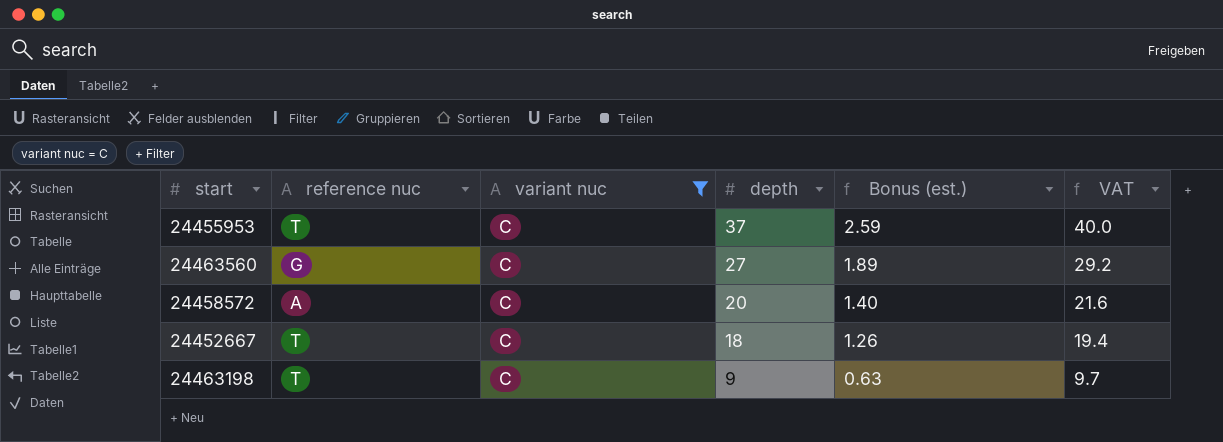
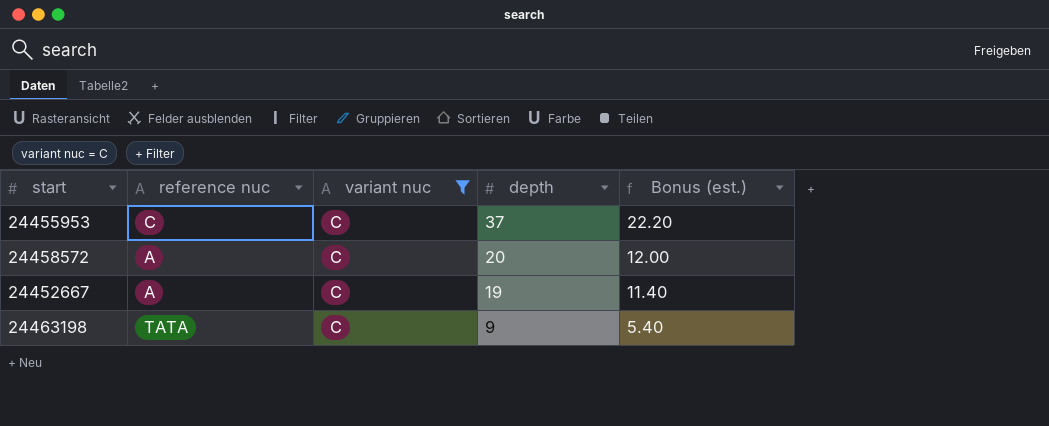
column VAT | formula: [depth] * 1.08 -> none
column Bonus (est.) | formula: [depth] * 0.07 -> [depth] * 0.6
row 24463560: G | C | 27 | 1.89 | 29.2 -> none
24455953 | reference nuc: T -> C
24452667 | reference nuc: T -> A
24452667 | depth: 18 -> 19
24463198 | reference nuc: T -> TATA

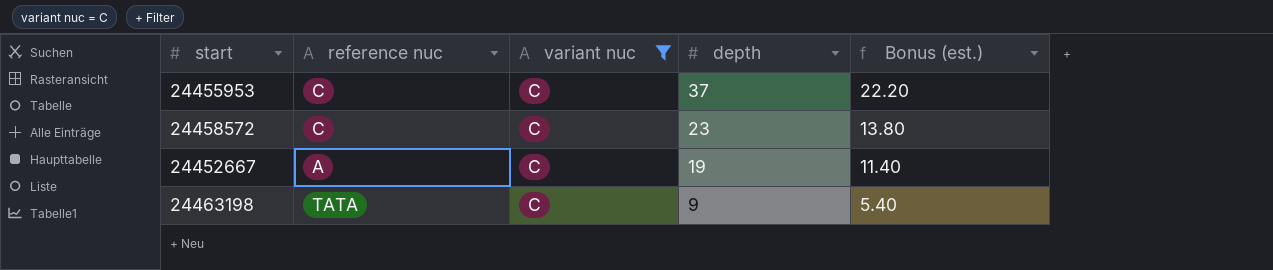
24458572 | reference nuc: A -> C
24458572 | depth: 20 -> 23
24458572 | Bonus (est.): 12.00 -> 13.80

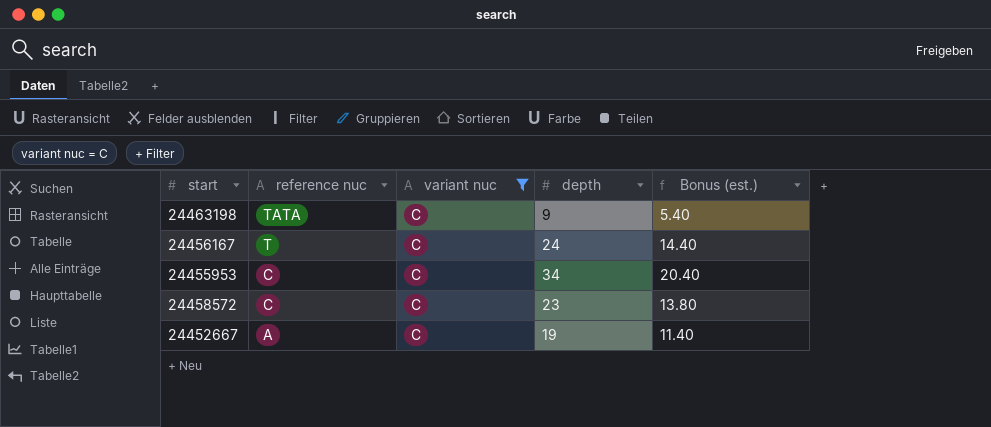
row order: depth descending -> reference nuc descending
row 24456167: none -> T | C | 24 | 14.40
24455953 | depth: 37 -> 34
24455953 | Bonus (est.): 22.20 -> 20.40

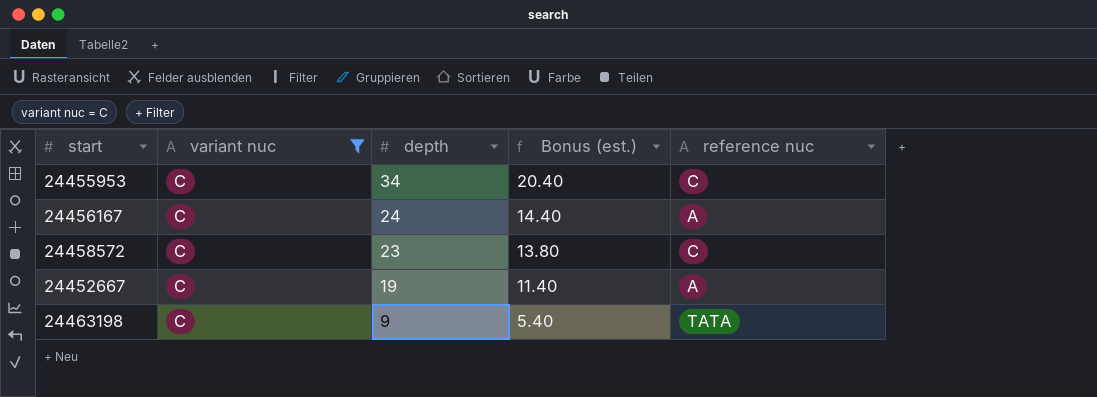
row order: reference nuc descending -> depth descending
column reference nuc | position: 2 -> 5
24456167 | reference nuc: T -> A

